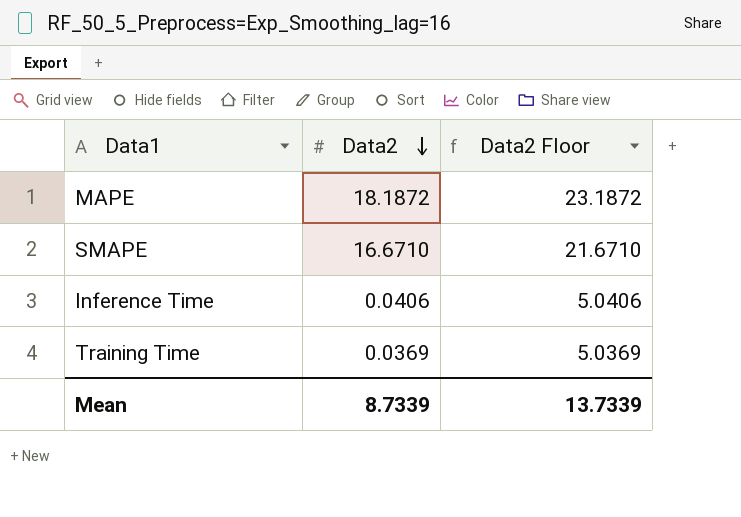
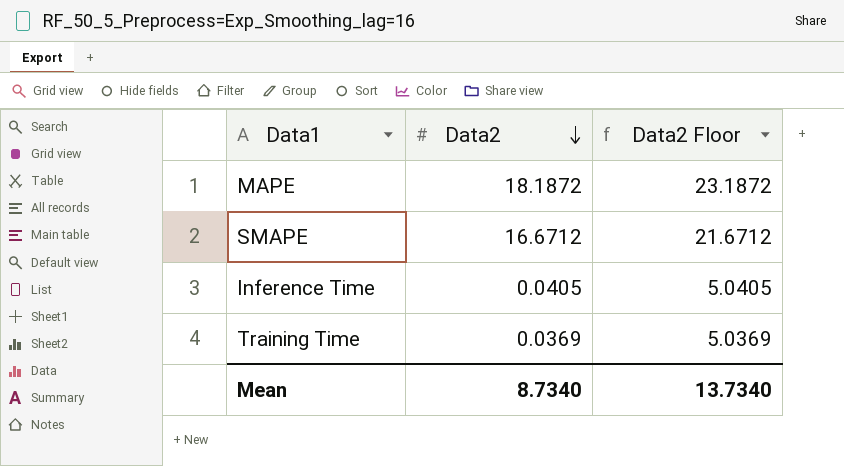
SMAPE | Data2: 16.6710 -> 16.6712
SMAPE | Data2 Floor: 21.6710 -> 21.6712
Inference Time | Data2: 0.0406 -> 0.0405
Inference Time | Data2 Floor: 5.0406 -> 5.0405
Mean | Data2: 8.7339 -> 8.7340
Mean | Data2 Floor: 13.7339 -> 13.7340

